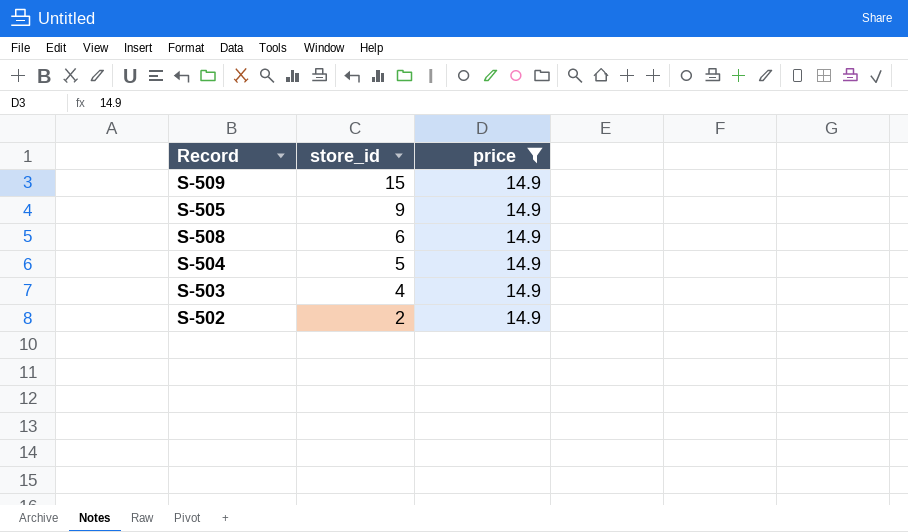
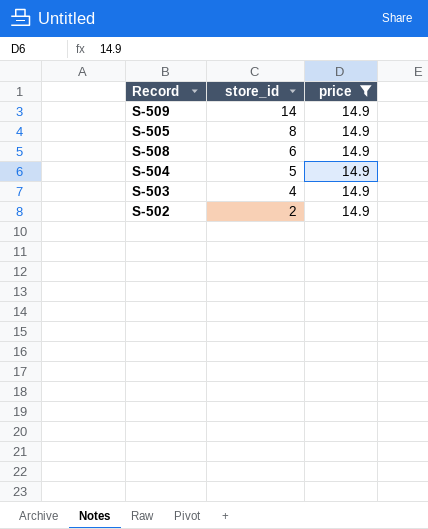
S-509 | store_id: 15 -> 14
S-505 | store_id: 9 -> 8

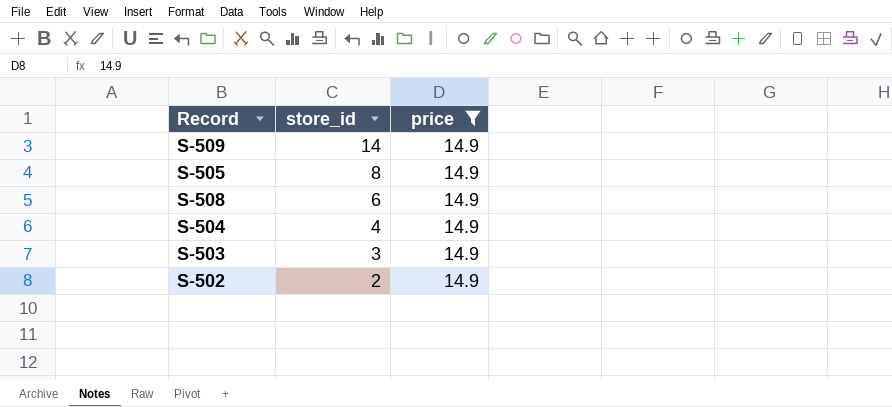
S-504 | store_id: 5 -> 4
S-503 | store_id: 4 -> 3

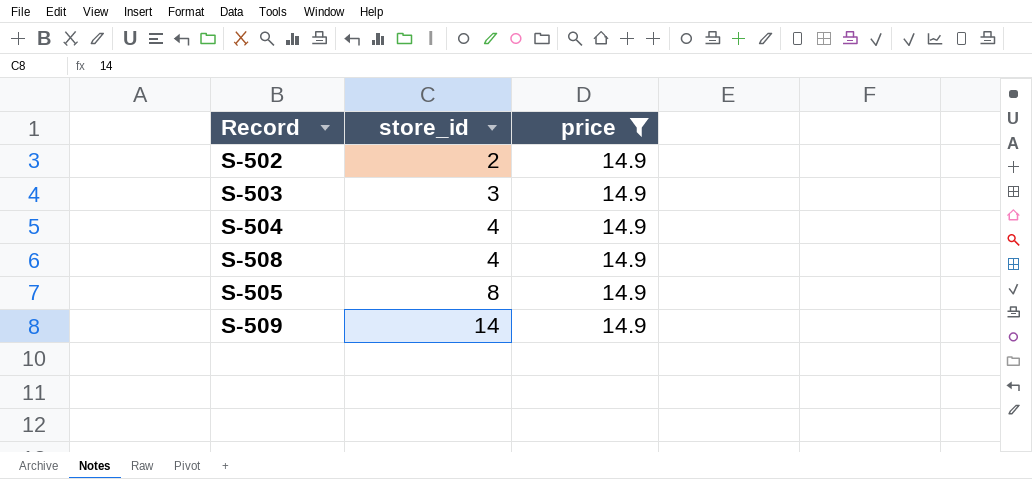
row order: store_id descending -> store_id ascending
S-508 | store_id: 6 -> 4

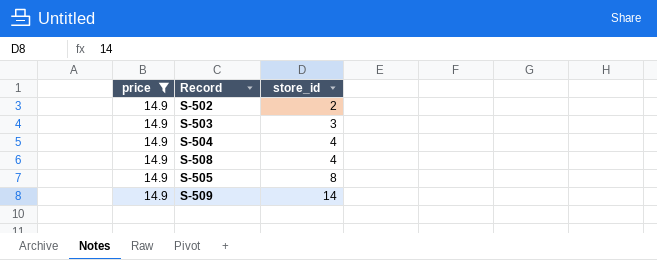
column price | position: 3 -> 1

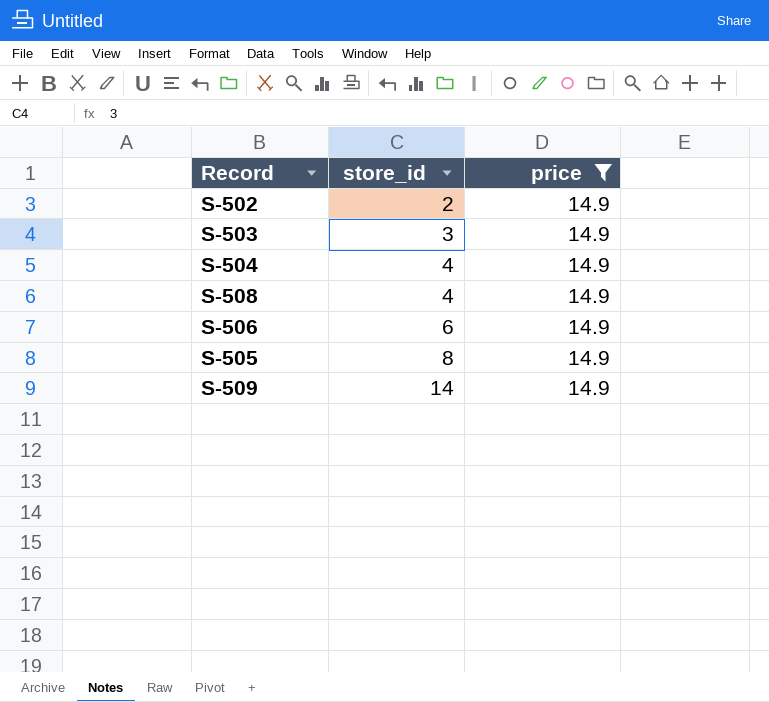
column price | position: 1 -> 3
row S-506: none -> 6 | 14.9

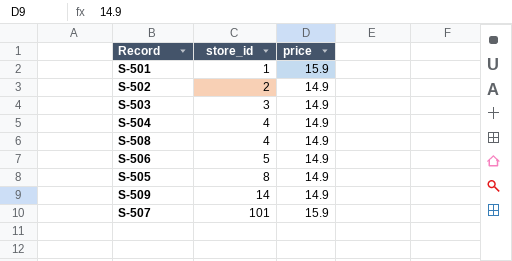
filter: price = 14.9 -> none
S-506 | store_id: 6 -> 5

